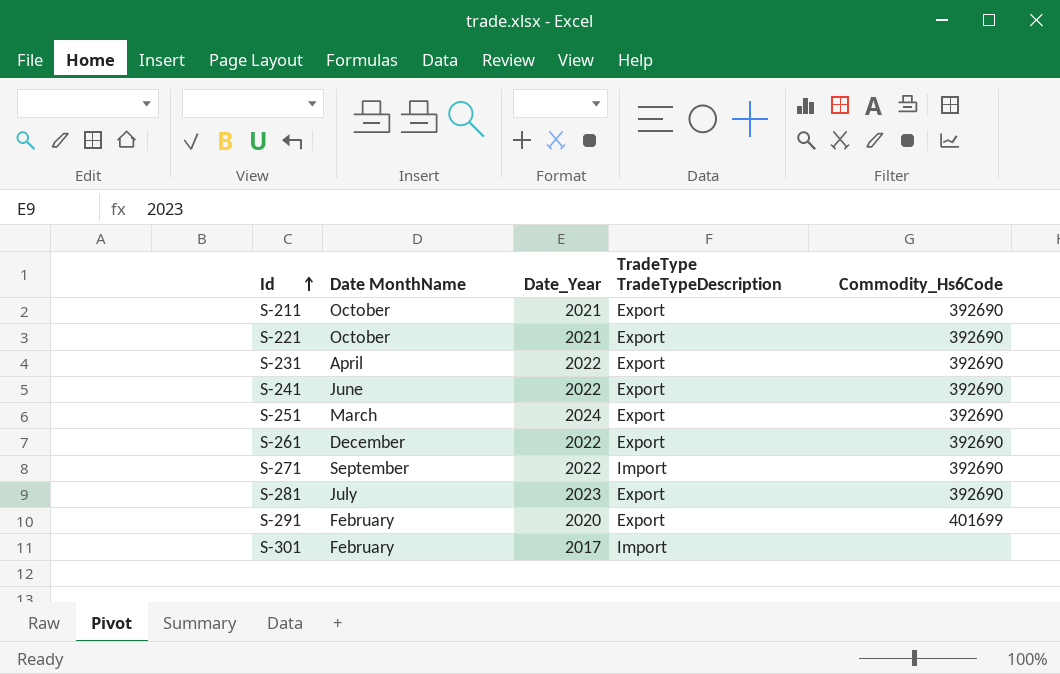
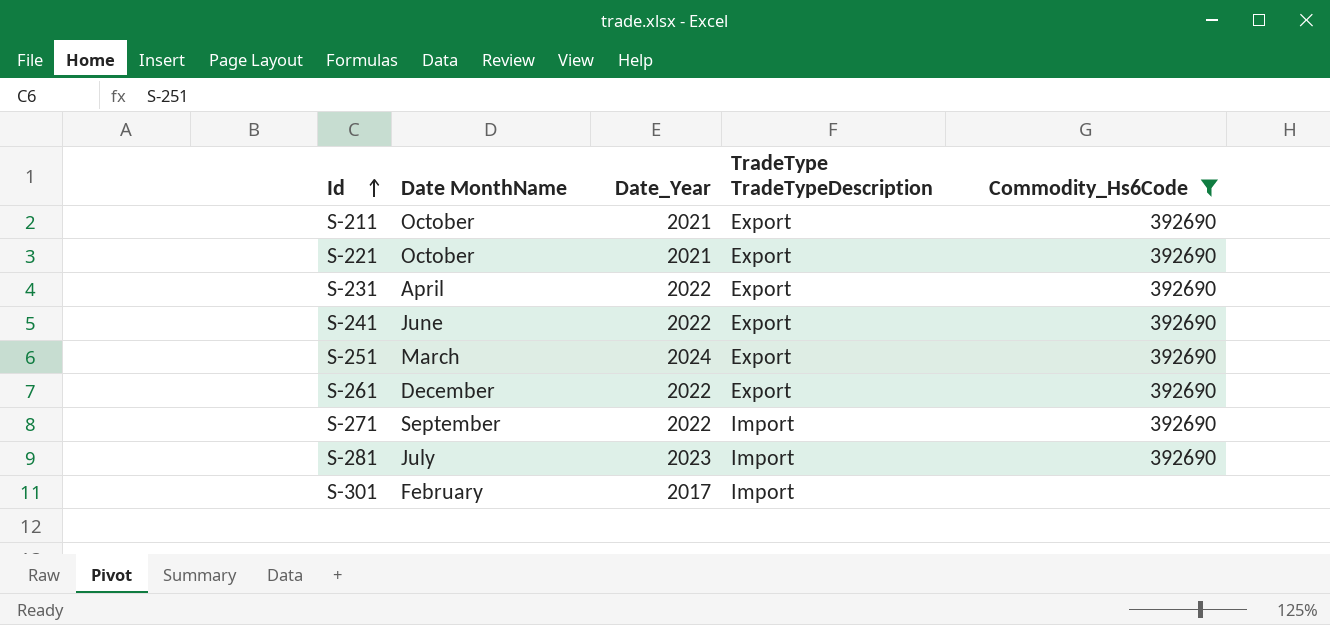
filter: none -> Commodity_Hs6Code != 401699
S-281 | TradeType TradeTypeDescription: Export -> Import

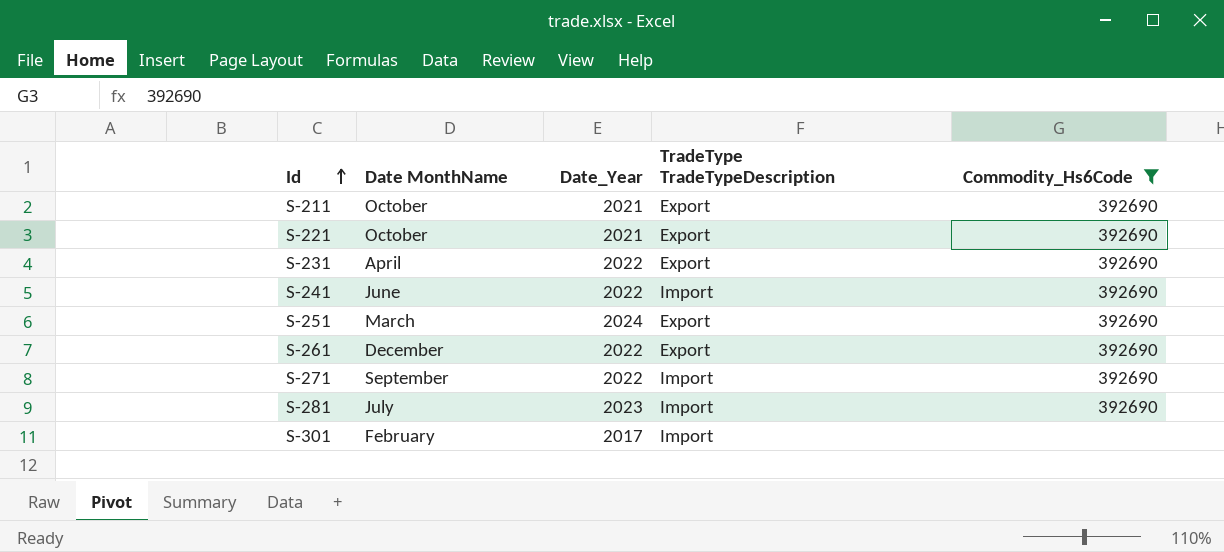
S-241 | TradeType TradeTypeDescription: Export -> Import

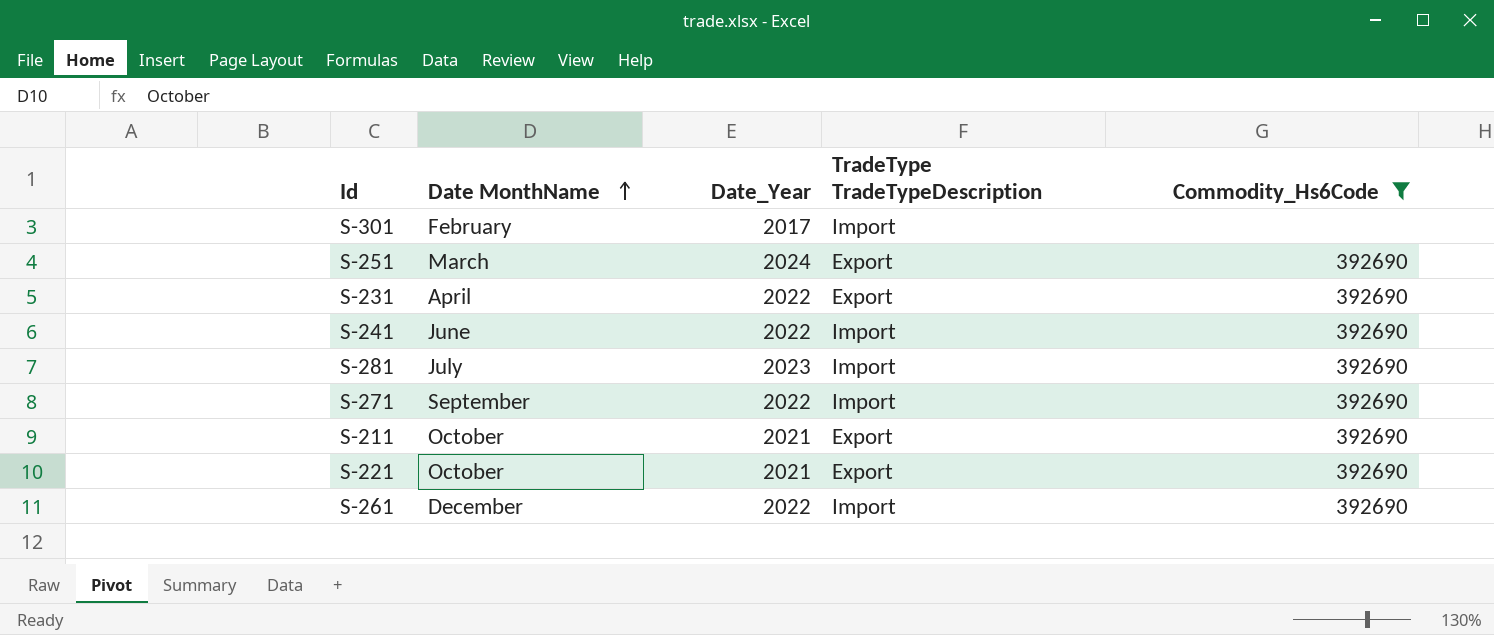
row order: Id ascending -> Date MonthName ascending
S-261 | TradeType TradeTypeDescription: Export -> Import

